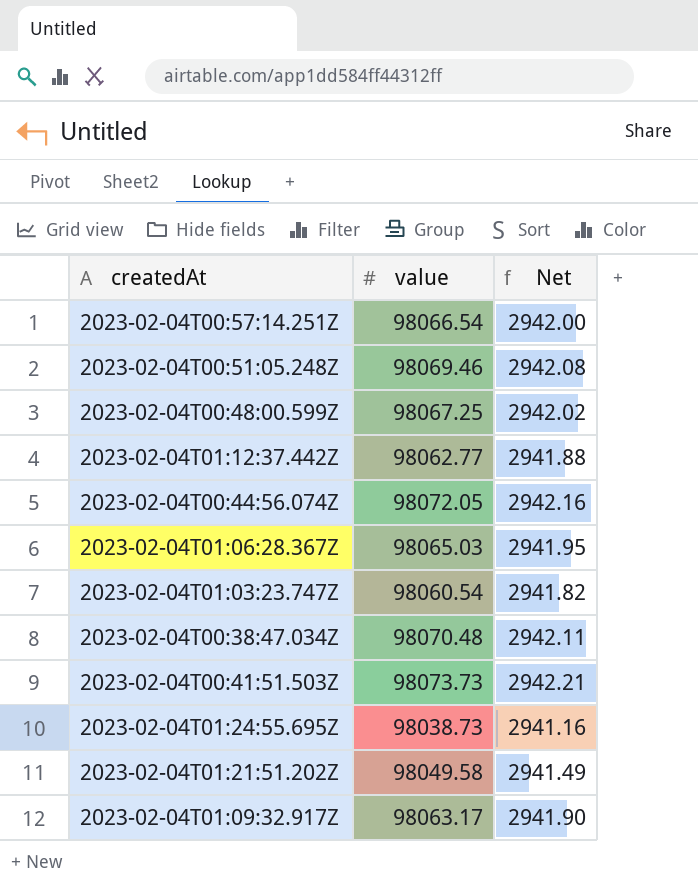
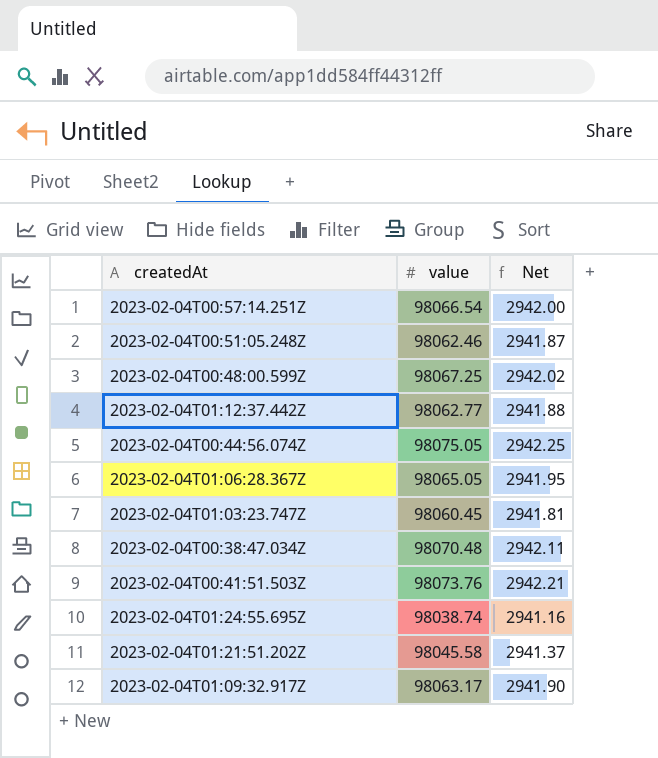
2023-02-04T00:51:05.248Z | value: 98069.46 -> 98062.46
2023-02-04T00:51:05.248Z | Net: 2942.08 -> 2941.87
2023-02-04T00:44:56.074Z | value: 98072.05 -> 98075.05
2023-02-04T00:44:56.074Z | Net: 2942.16 -> 2942.25
2023-02-04T01:06:28.367Z | value: 98065.03 -> 98065.05
2023-02-04T01:03:23.747Z | value: 98060.54 -> 98060.45
2023-02-04T01:03:23.747Z | Net: 2941.82 -> 2941.81
2023-02-04T00:41:51.503Z | value: 98073.73 -> 98073.76
2023-02-04T01:24:55.695Z | value: 98038.73 -> 98038.74
2023-02-04T01:21:51.202Z | value: 98049.58 -> 98045.58
2023-02-04T01:21:51.202Z | Net: 2941.49 -> 2941.37

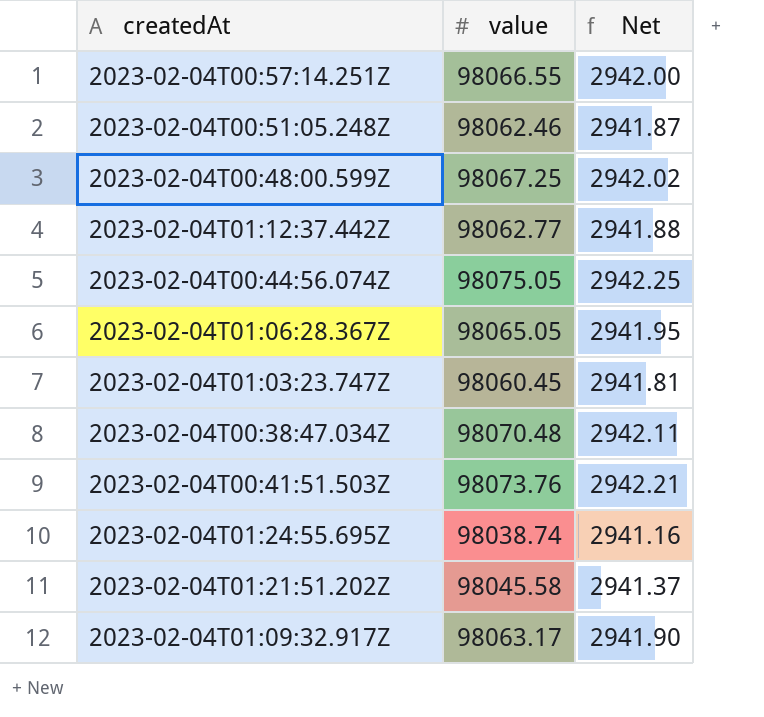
2023-02-04T00:57:14.251Z | value: 98066.54 -> 98066.55

